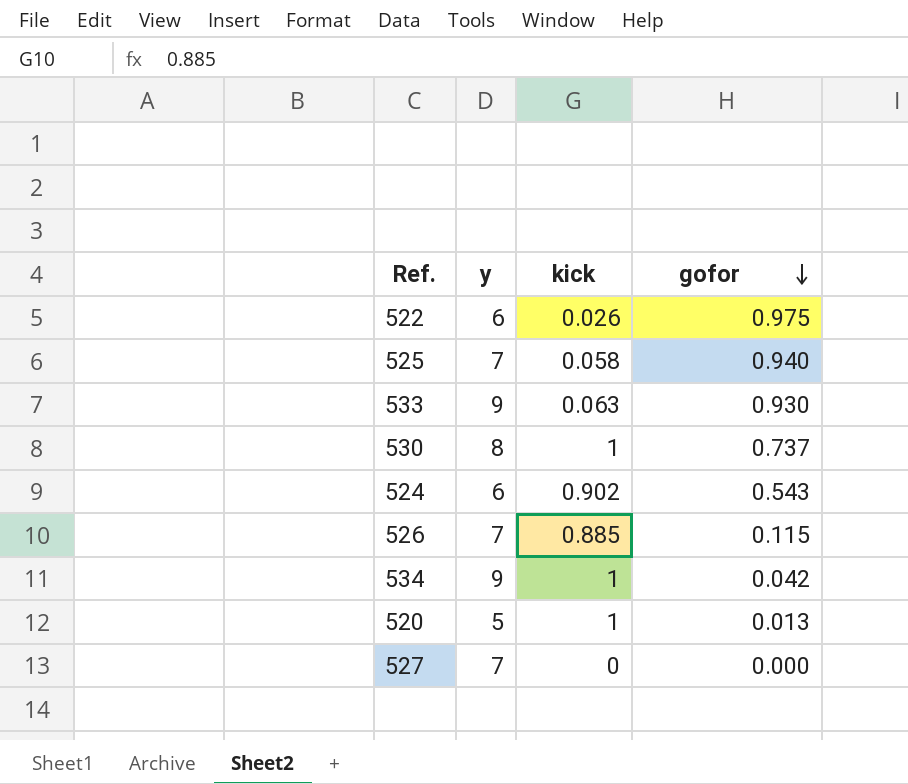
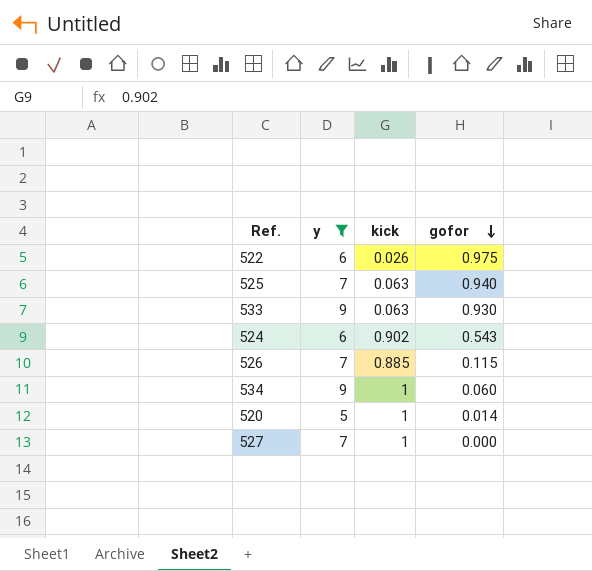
filter: none -> y != 8
525 | kick: 0.058 -> 0.063
534 | gofor: 0.042 -> 0.060
520 | gofor: 0.013 -> 0.014
527 | kick: 0 -> 1

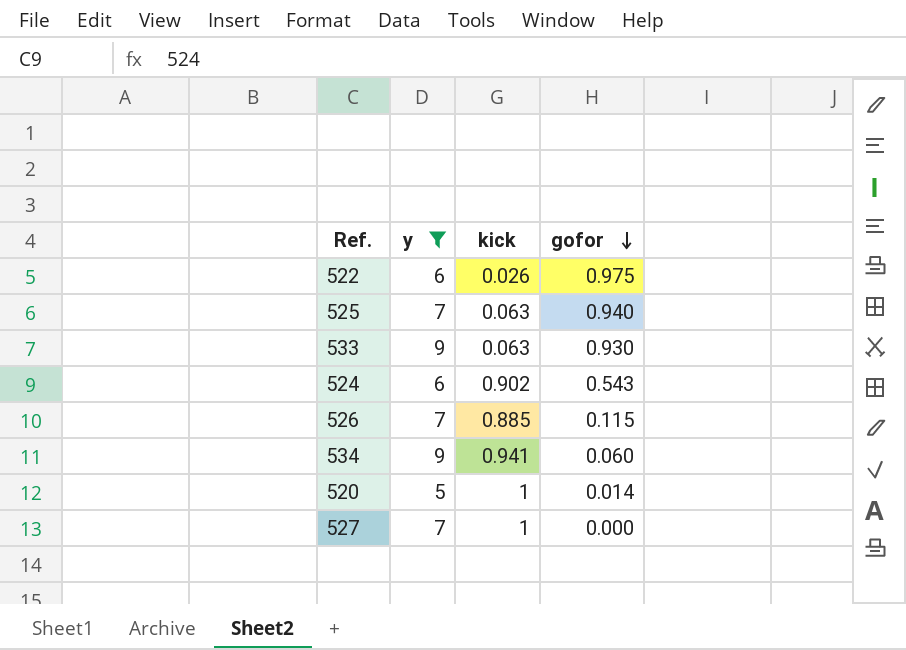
534 | kick: 1 -> 0.941

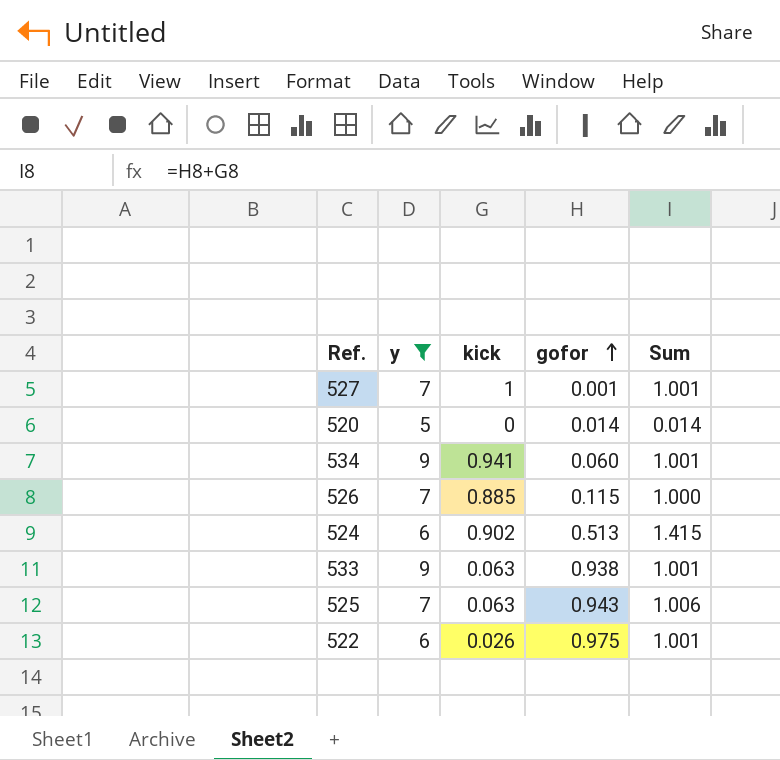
row order: gofor descending -> gofor ascending
column Sum | formula: none -> [kick] + [gofor]
527 | gofor: 0.000 -> 0.001
520 | kick: 1 -> 0
524 | gofor: 0.543 -> 0.513
533 | gofor: 0.930 -> 0.938
525 | gofor: 0.940 -> 0.943

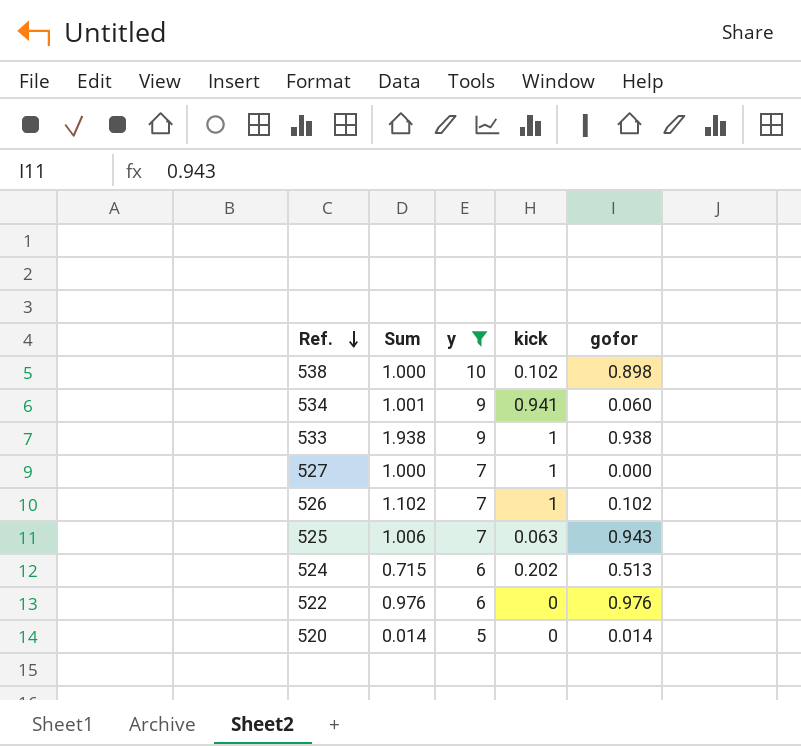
row order: gofor ascending -> Ref. descending
column Sum | position: 5 -> 2
row 538: none -> 1.000 | 10 | 0.102 | 0.898
533 | Sum: 1.001 -> 1.938
533 | kick: 0.063 -> 1
527 | Sum: 1.001 -> 1.000
527 | gofor: 0.001 -> 0.000
526 | Sum: 1.000 -> 1.102
526 | kick: 0.885 -> 1
526 | gofor: 0.115 -> 0.102
524 | Sum: 1.415 -> 0.715
524 | kick: 0.902 -> 0.202
522 | Sum: 1.001 -> 0.976
522 | kick: 0.026 -> 0
522 | gofor: 0.975 -> 0.976

